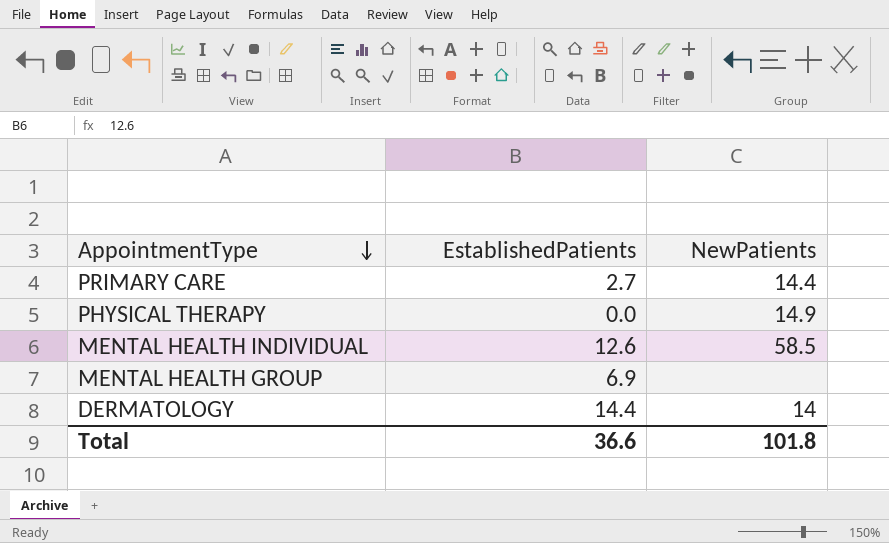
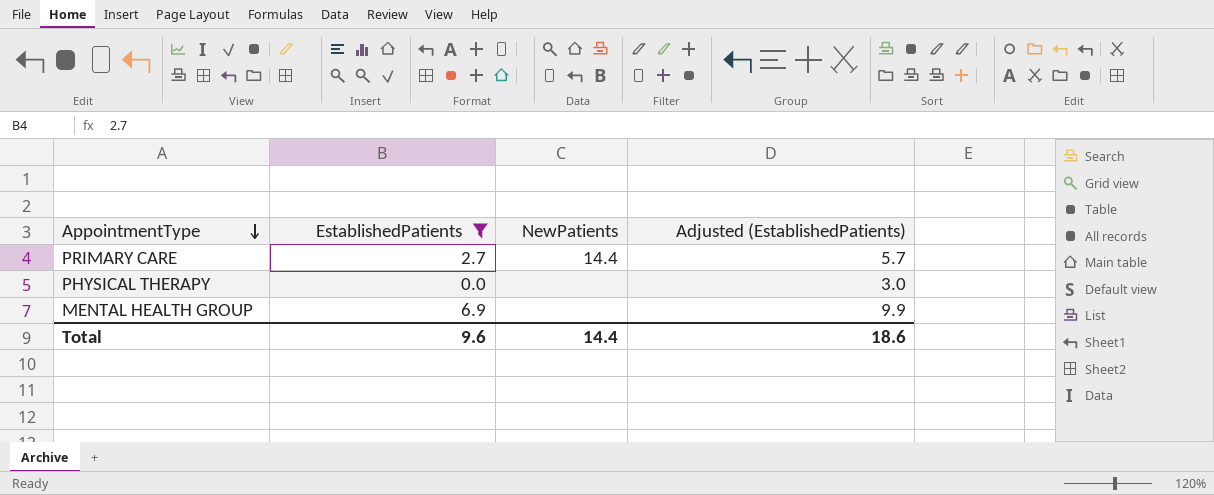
filter: none -> EstablishedPatients <= 6.9
column Adjusted (EstablishedPatients) | formula: none -> [EstablishedPatients] + 3
PHYSICAL THERAPY | NewPatients: 14.9 -> none
Total | EstablishedPatients: 36.6 -> 9.6
Total | NewPatients: 101.8 -> 14.4

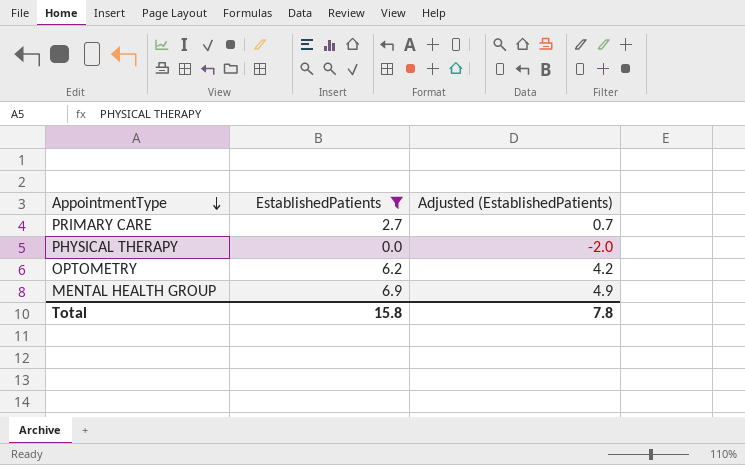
column NewPatients | position: 3 -> none
column Adjusted (EstablishedPatients) | formula: [EstablishedPatients] + 3 -> [EstablishedPatients] - 2
row OPTOMETRY: none -> 6.2 | 4.2
Total | EstablishedPatients: 9.6 -> 15.8
Total | Adjusted (EstablishedPatients): 18.6 -> 7.8

